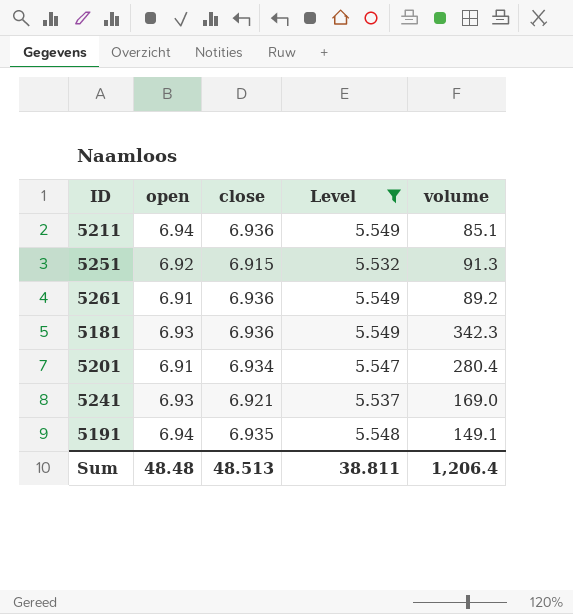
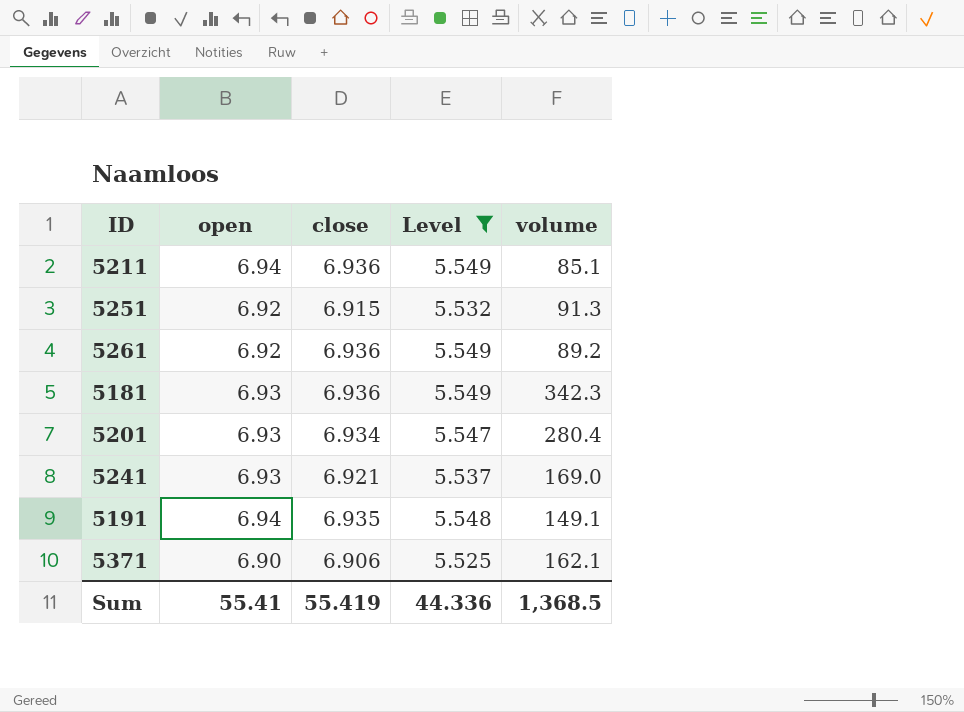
5261 | open: 6.91 -> 6.92
5201 | open: 6.91 -> 6.93
row 5371: none -> 6.90 | 6.906 | 5.525 | 162.1
Sum | open: 48.48 -> 55.41
Sum | close: 48.513 -> 55.419
Sum | Level: 38.811 -> 44.336
Sum | volume: 1,206.4 -> 1,368.5

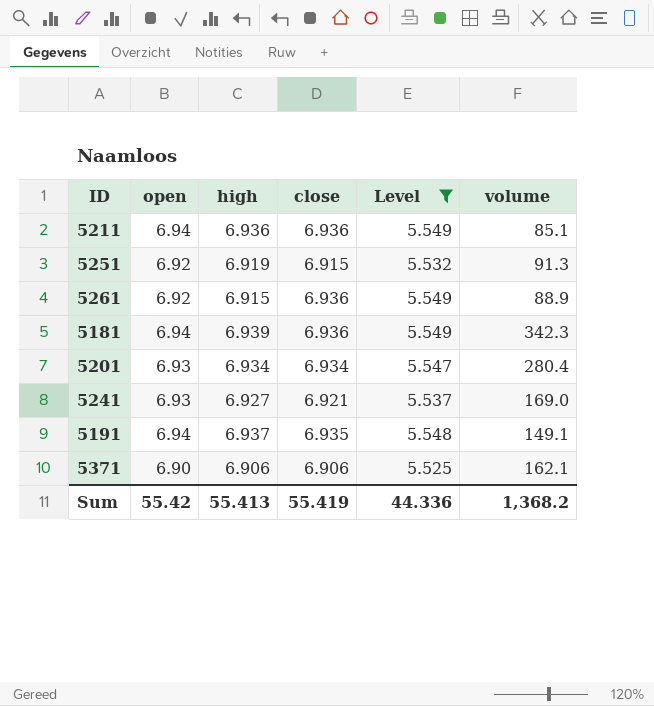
column high | position: none -> 3
5261 | volume: 89.2 -> 88.9
5181 | open: 6.93 -> 6.94
Sum | open: 55.41 -> 55.42
Sum | volume: 1,368.5 -> 1,368.2

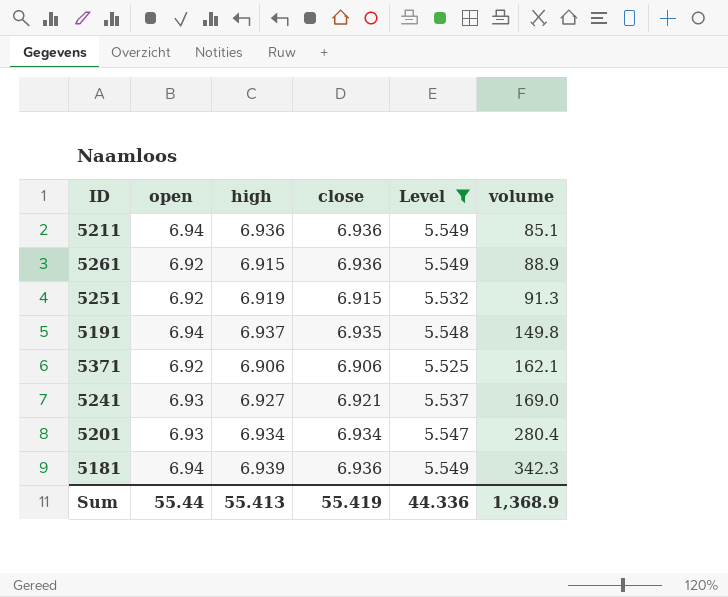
row order: none -> volume ascending
5191 | volume: 149.1 -> 149.8
5371 | open: 6.90 -> 6.92
Sum | open: 55.42 -> 55.44
Sum | volume: 1,368.2 -> 1,368.9

